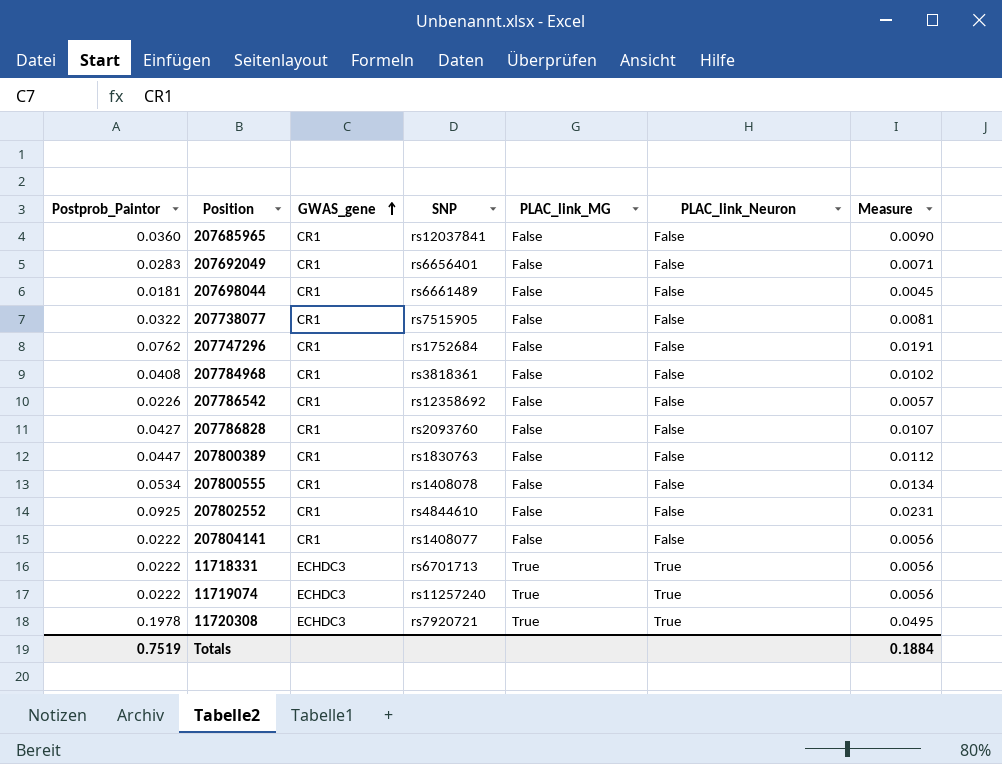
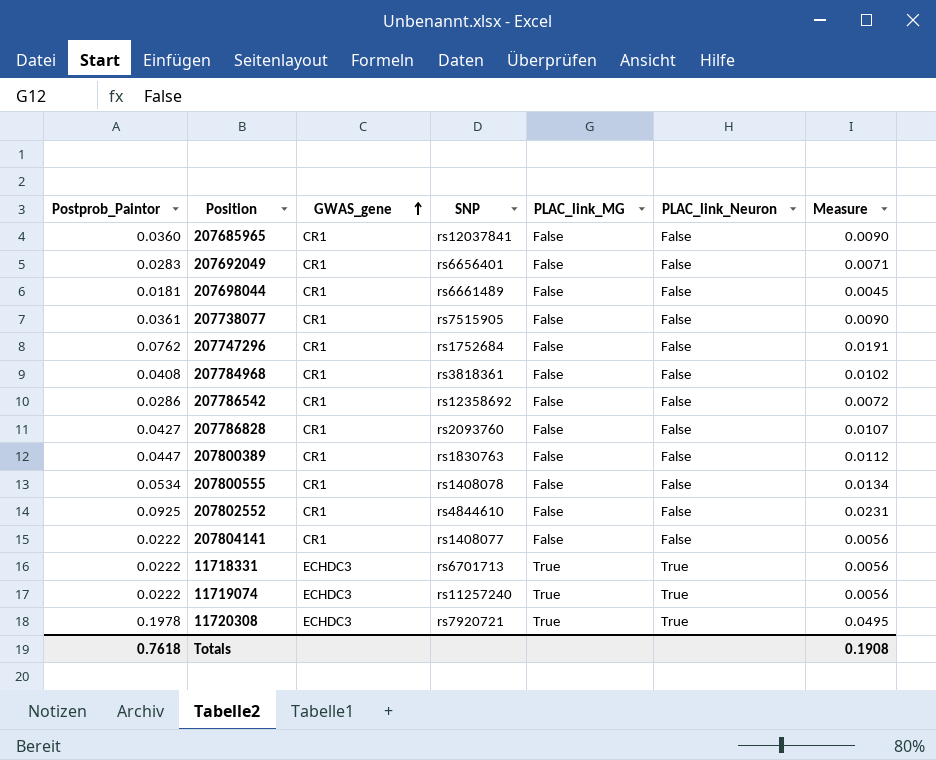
207738077 | Postprob_Paintor: 0.0322 -> 0.0361
207738077 | Measure: 0.0081 -> 0.0090
207786542 | Postprob_Paintor: 0.0226 -> 0.0286
207786542 | Measure: 0.0057 -> 0.0072
Totals | Postprob_Paintor: 0.7519 -> 0.7618
Totals | Measure: 0.1884 -> 0.1908

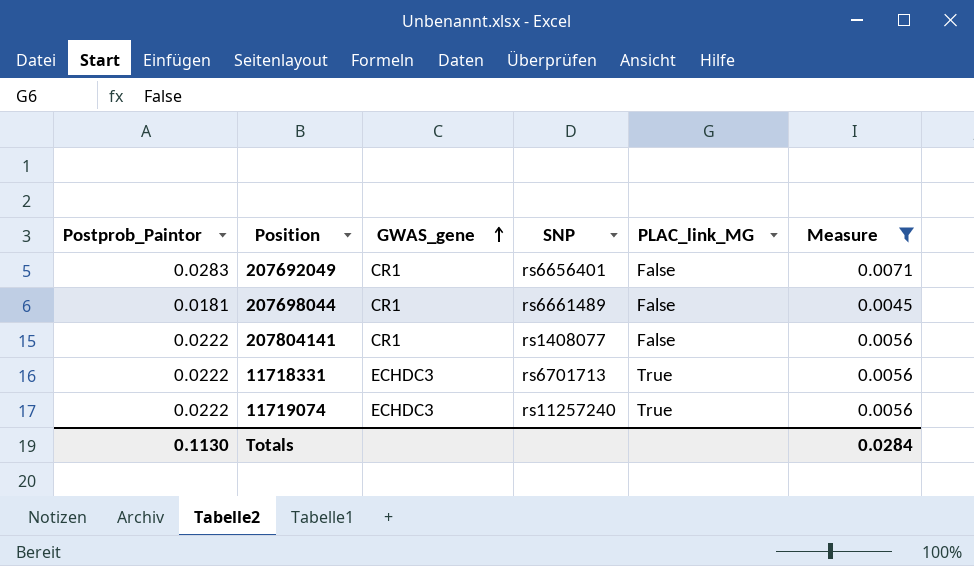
filter: none -> Measure <= 0.0071
column PLAC_link_Neuron | position: 6 -> none
Totals | Postprob_Paintor: 0.7618 -> 0.1130
Totals | Measure: 0.1908 -> 0.0284

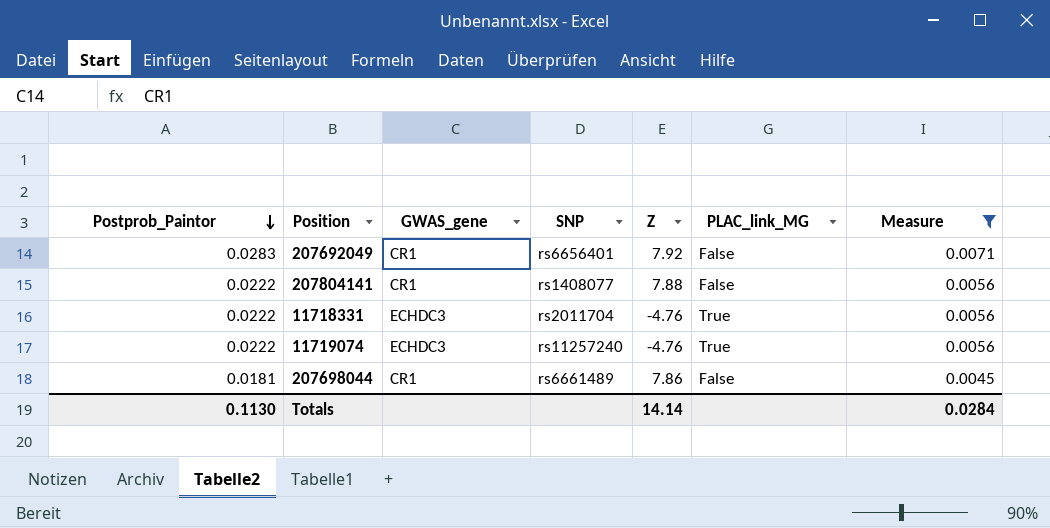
row order: GWAS_gene ascending -> Postprob_Paintor descending
column Z | position: none -> 5
11718331 | SNP: rs6701713 -> rs2011704

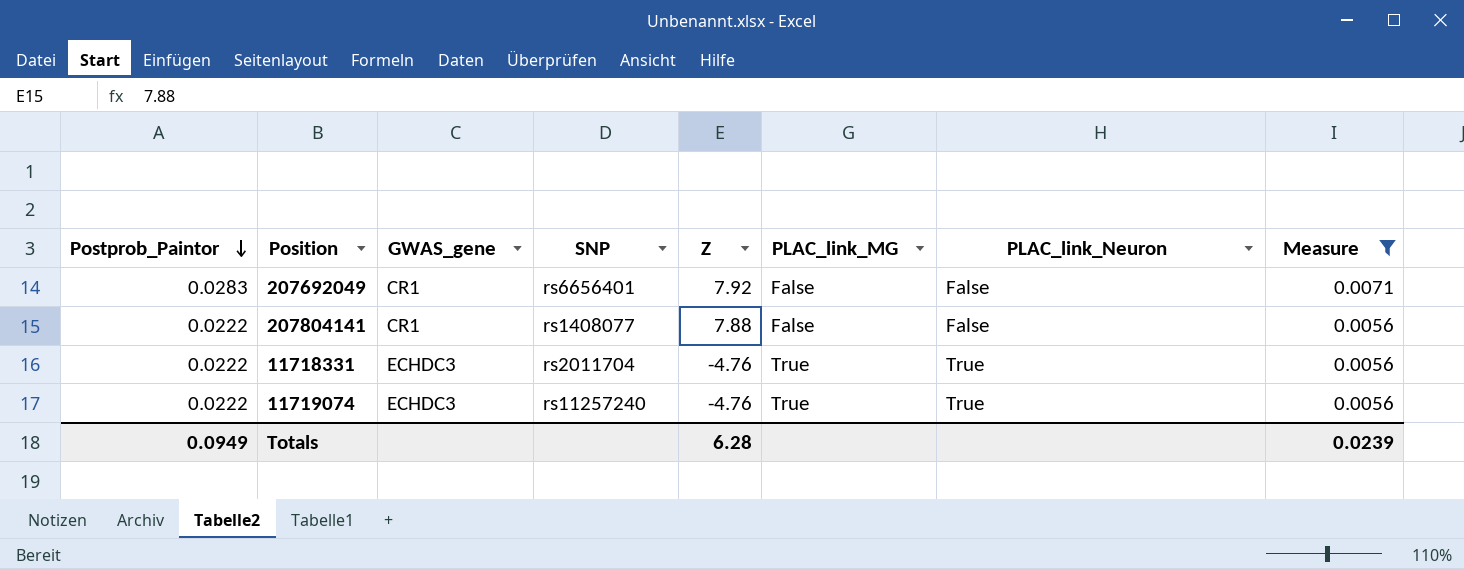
column PLAC_link_Neuron | position: none -> 7
row 207698044: 0.0181 | CR1 | rs6661489 | 7.86 | False | 0.0045 -> none
Totals | Postprob_Paintor: 0.1130 -> 0.0949
Totals | Z: 14.14 -> 6.28
Totals | Measure: 0.0284 -> 0.0239

